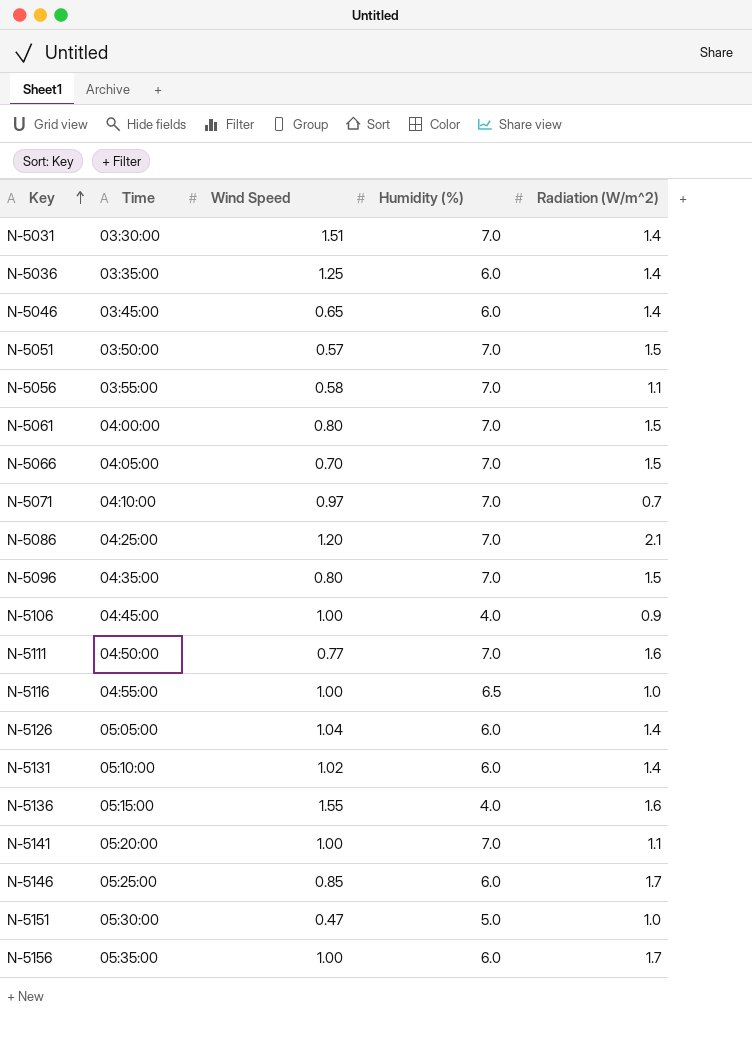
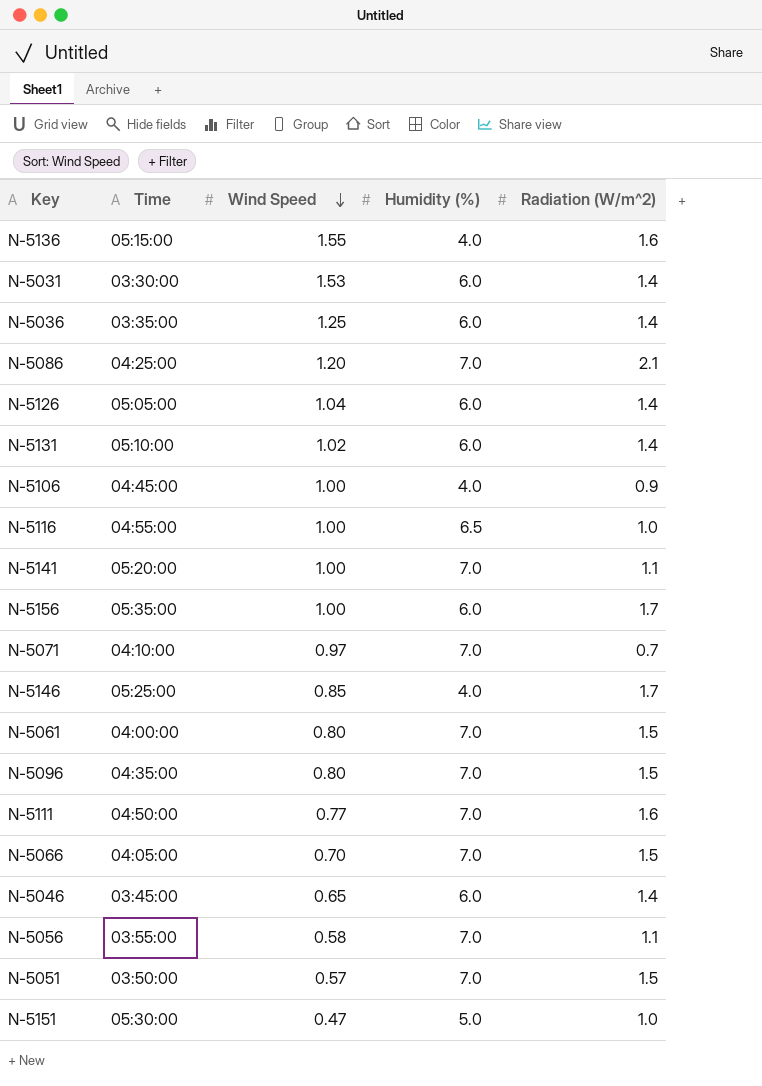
row order: Key ascending -> Wind Speed descending
N-5031 | Wind Speed: 1.51 -> 1.53
N-5031 | Humidity (%): 7.0 -> 6.0
N-5146 | Humidity (%): 6.0 -> 4.0

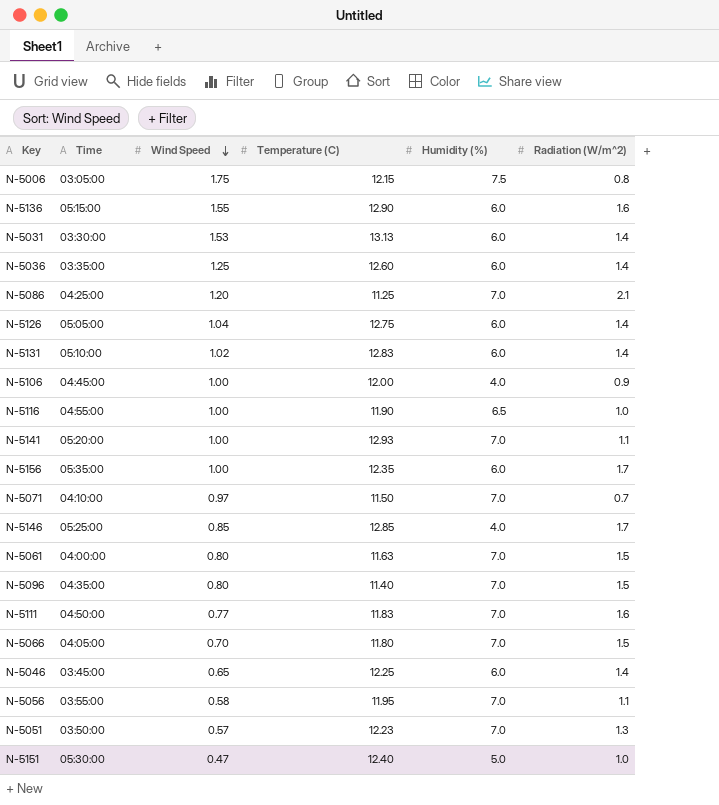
column Temperature (C) | position: none -> 4
row N-5006: none -> 03:05:00 | 1.75 | 12.15 | 7.5 | 0.8
N-5136 | Humidity (%): 4.0 -> 6.0
N-5051 | Radiation (W/m^2): 1.5 -> 1.3

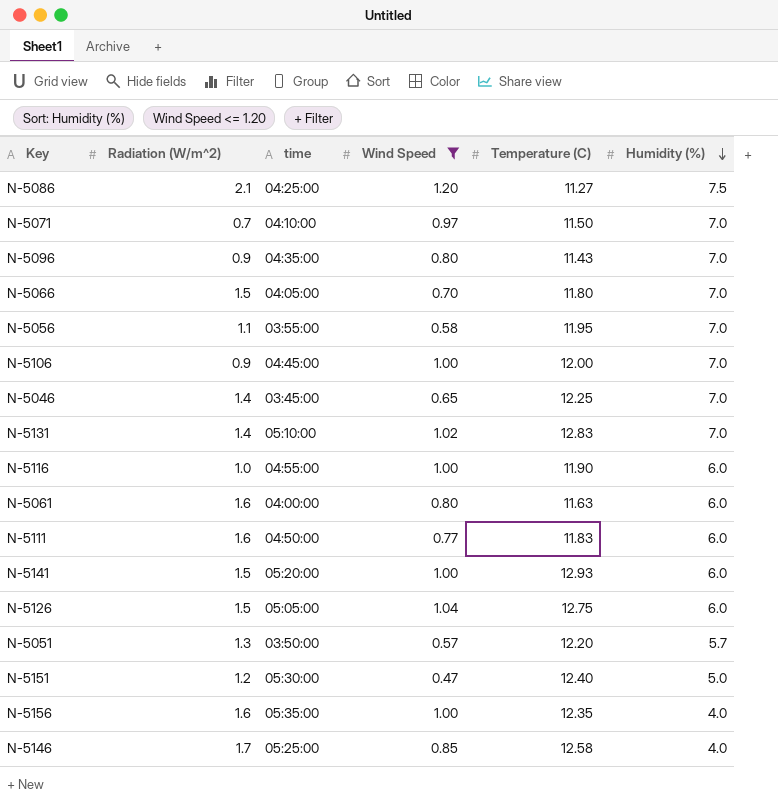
filter: none -> Wind Speed <= 1.20
row order: Wind Speed descending -> Humidity (%) descending
column Radiation (W/m^2) | position: 6 -> 2
column name: Time -> time
N-5086 | Temperature (C): 11.25 -> 11.27
N-5086 | Humidity (%): 7.0 -> 7.5
N-5096 | Radiation (W/m^2): 1.5 -> 0.9
N-5096 | Temperature (C): 11.40 -> 11.43
N-5106 | Humidity (%): 4.0 -> 7.0
N-5046 | Humidity (%): 6.0 -> 7.0
N-5131 | Humidity (%): 6.0 -> 7.0
N-5116 | Humidity (%): 6.5 -> 6.0
N-5061 | Radiation (W/m^2): 1.5 -> 1.6
N-5061 | Humidity (%): 7.0 -> 6.0
N-5111 | Humidity (%): 7.0 -> 6.0
N-5141 | Radiation (W/m^2): 1.1 -> 1.5
N-5141 | Humidity (%): 7.0 -> 6.0
N-5126 | Radiation (W/m^2): 1.4 -> 1.5
N-5051 | Temperature (C): 12.23 -> 12.20
N-5051 | Humidity (%): 7.0 -> 5.7
N-5151 | Radiation (W/m^2): 1.0 -> 1.2
N-5156 | Radiation (W/m^2): 1.7 -> 1.6
N-5156 | Humidity (%): 6.0 -> 4.0
N-5146 | Temperature (C): 12.85 -> 12.58

